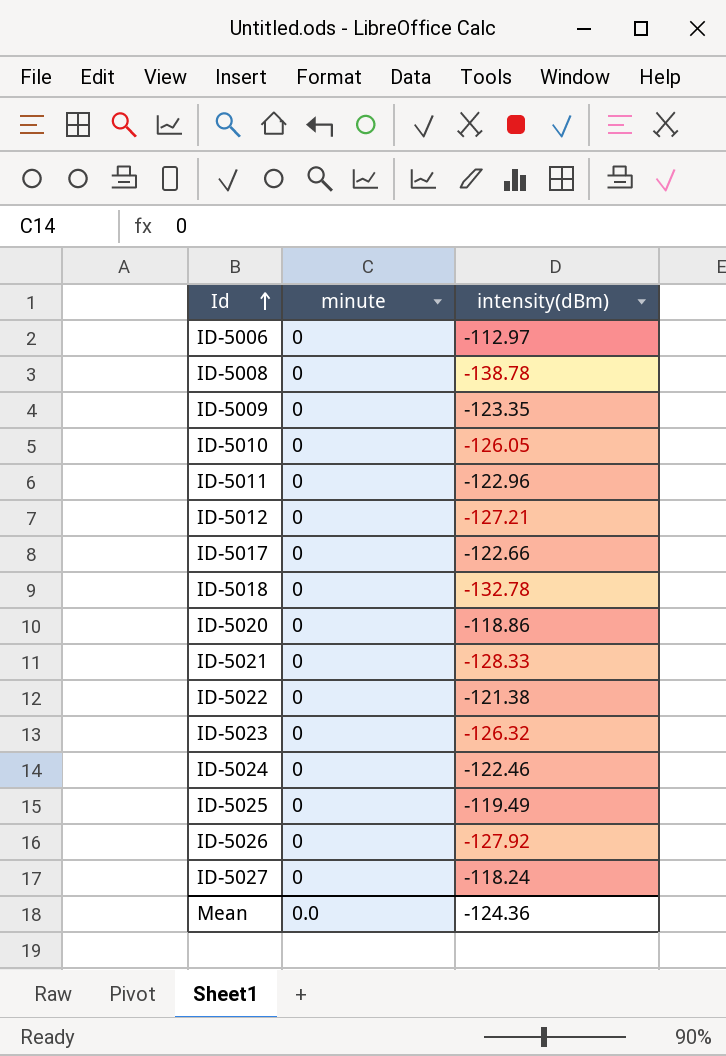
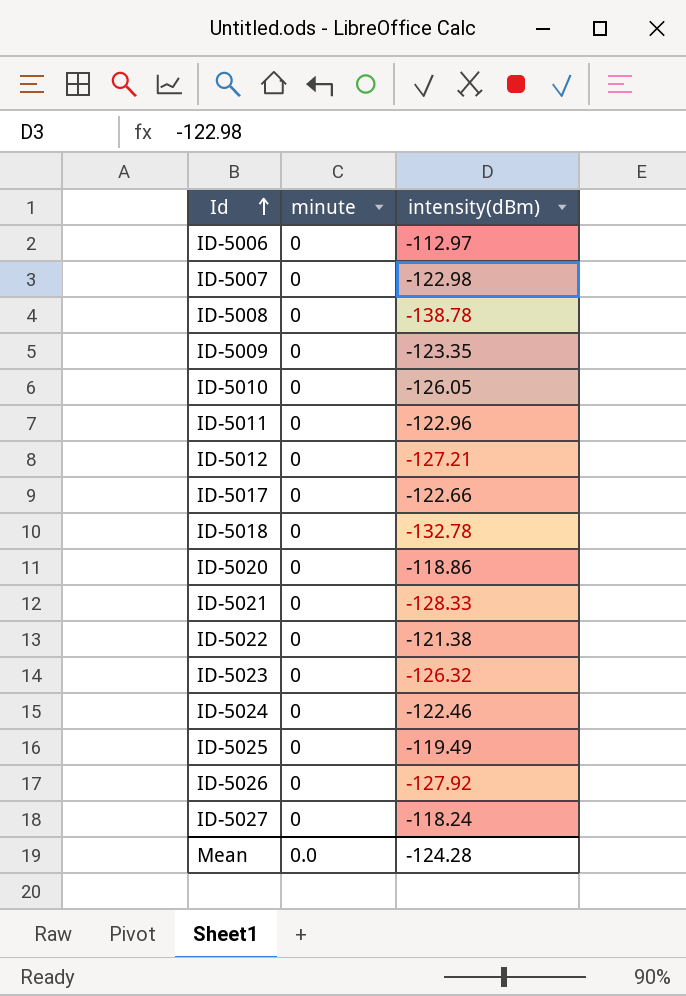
row ID-5007: none -> 0 | -122.98
Mean | intensity(dBm): -124.36 -> -124.28

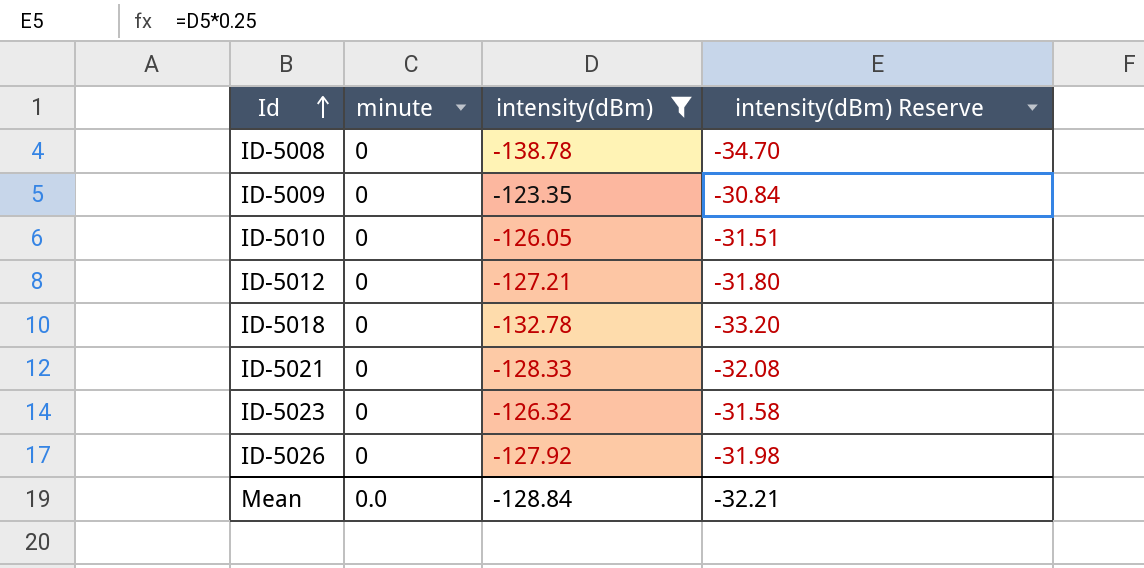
filter: none -> intensity(dBm) <= -123.35
column intensity(dBm) Reserve | formula: none -> [intensity(dBm)] * 0.25
Mean | intensity(dBm): -124.28 -> -128.84

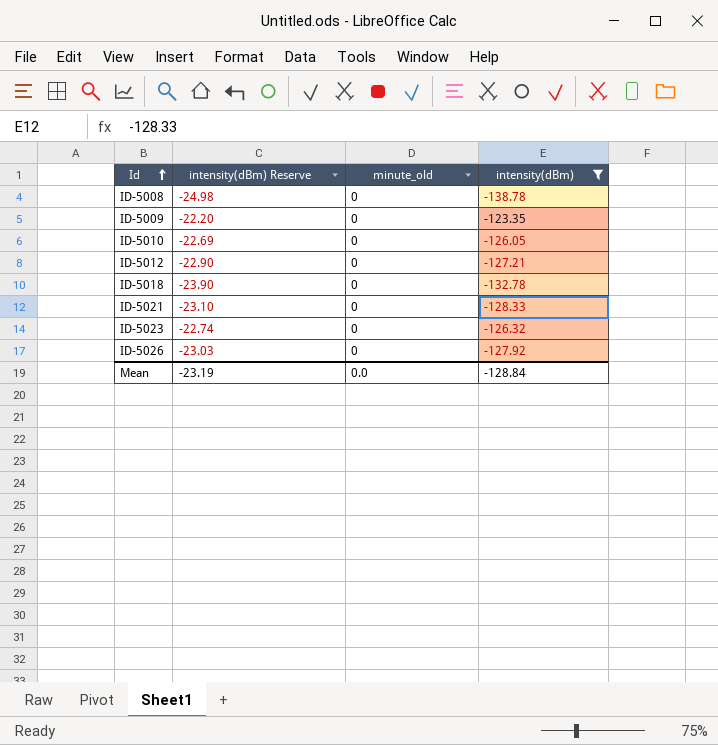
column intensity(dBm) Reserve | formula: [intensity(dBm)] * 0.25 -> [intensity(dBm)] * 0.18
column intensity(dBm) Reserve | position: 4 -> 2
column name: minute -> minute_old
Mean | intensity(dBm) Reserve: -32.21 -> -23.19

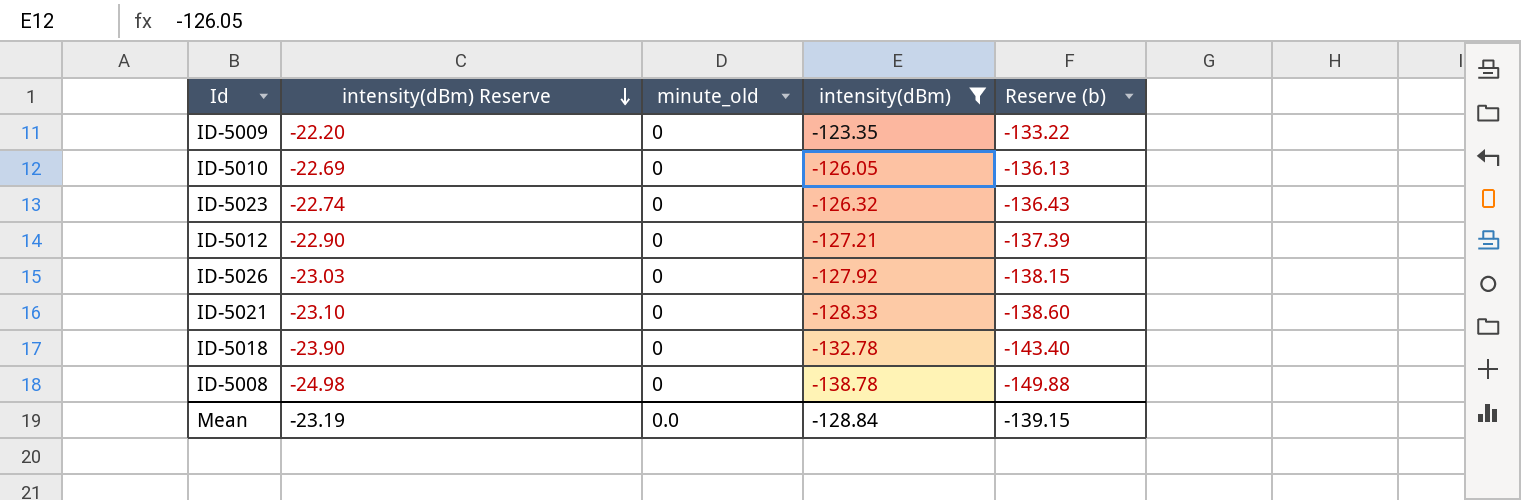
row order: Id ascending -> intensity(dBm) Reserve descending
column Reserve (b) | formula: none -> [intensity(dBm)] * 1.08

